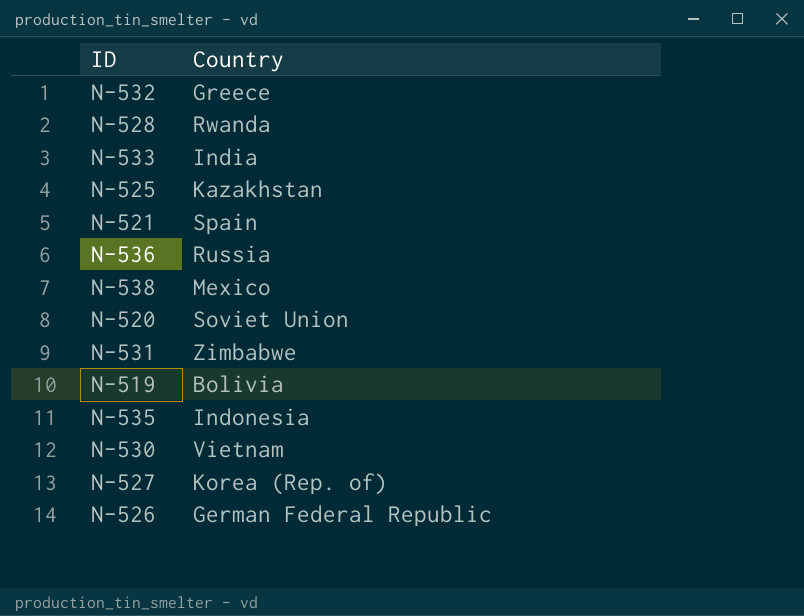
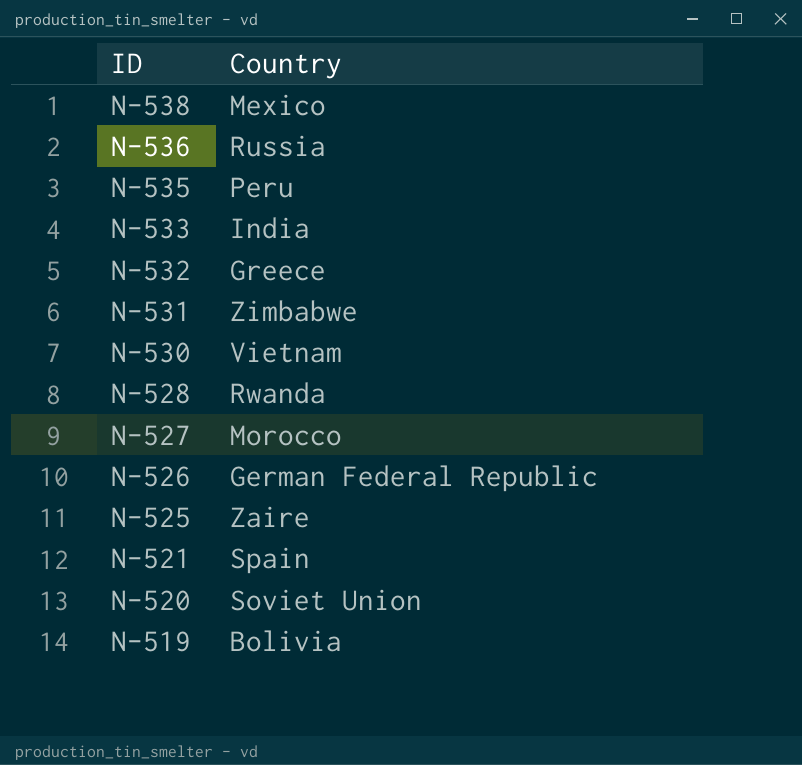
row order: none -> ID descending
N-535 | Country: Indonesia -> Peru
N-527 | Country: Korea (Rep. of) -> Morocco
N-525 | Country: Kazakhstan -> Zaire

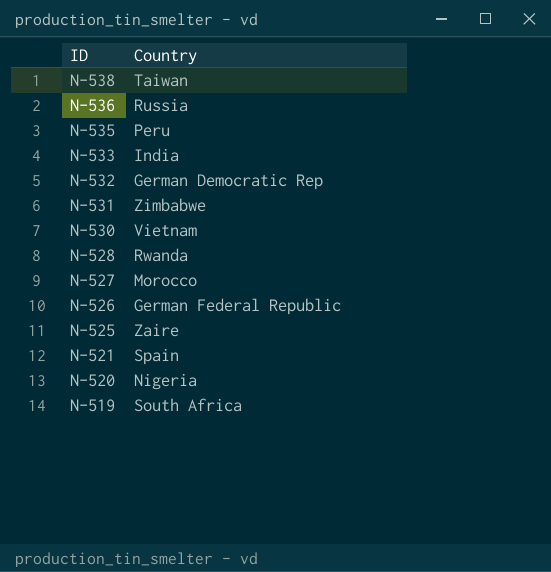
N-538 | Country: Mexico -> Taiwan
N-532 | Country: Greece -> German Democratic Rep
N-520 | Country: Soviet Union -> Nigeria
N-519 | Country: Bolivia -> South Africa

